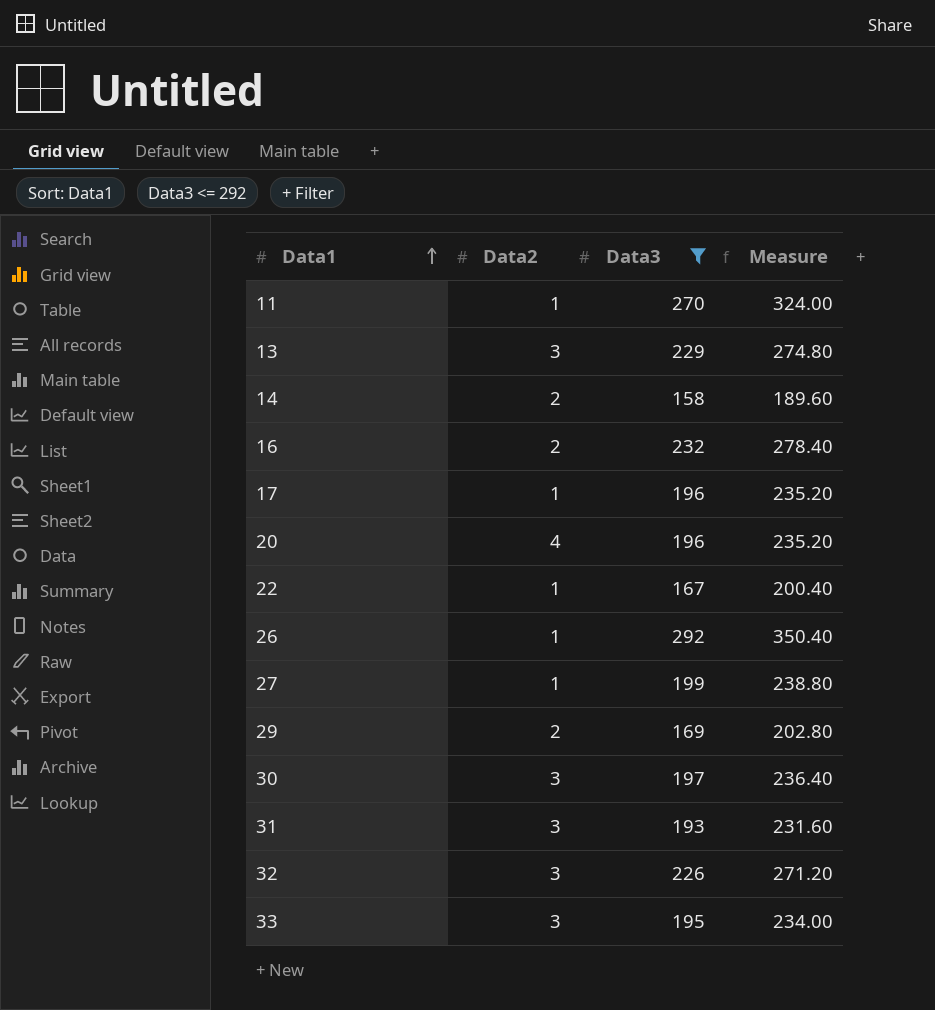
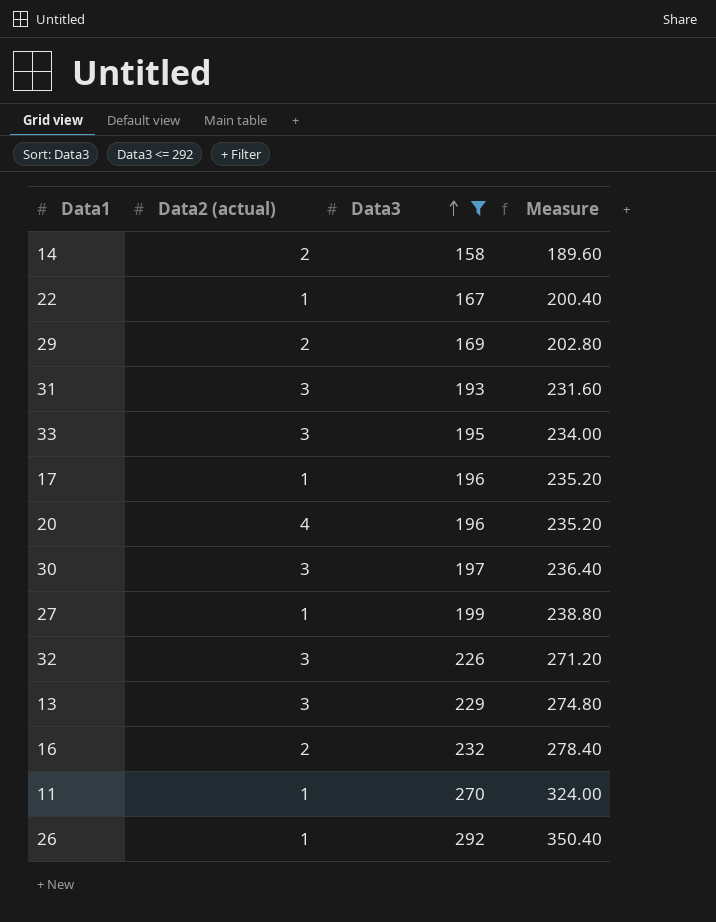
row order: Data1 ascending -> Data3 ascending
column name: Data2 -> Data2 (actual)

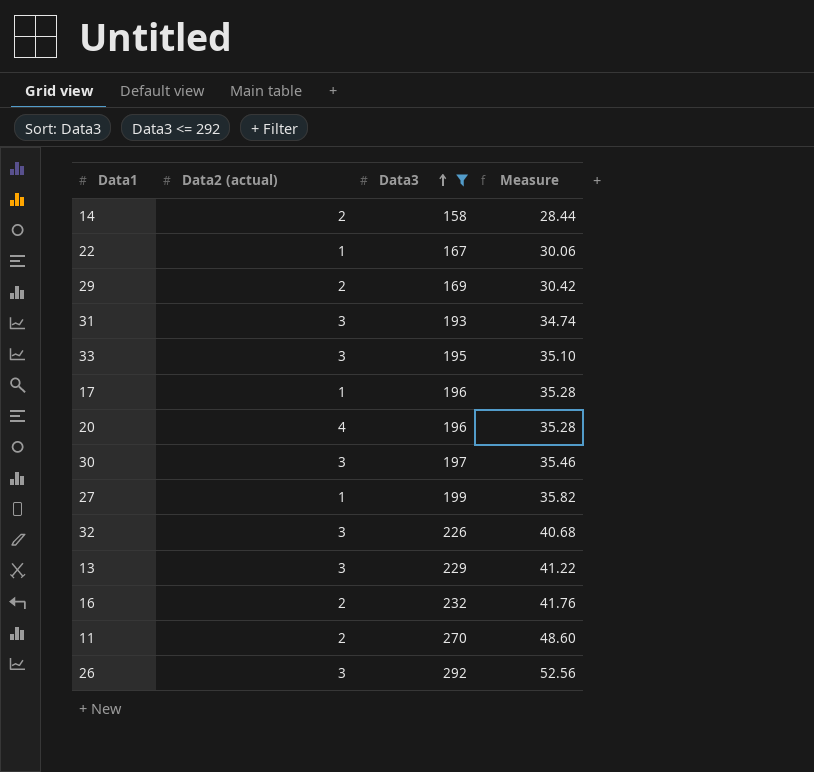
column Measure | formula: [Data3] * 1.2 -> [Data3] * 0.18
11 | Data2 (actual): 1 -> 2
26 | Data2 (actual): 1 -> 3

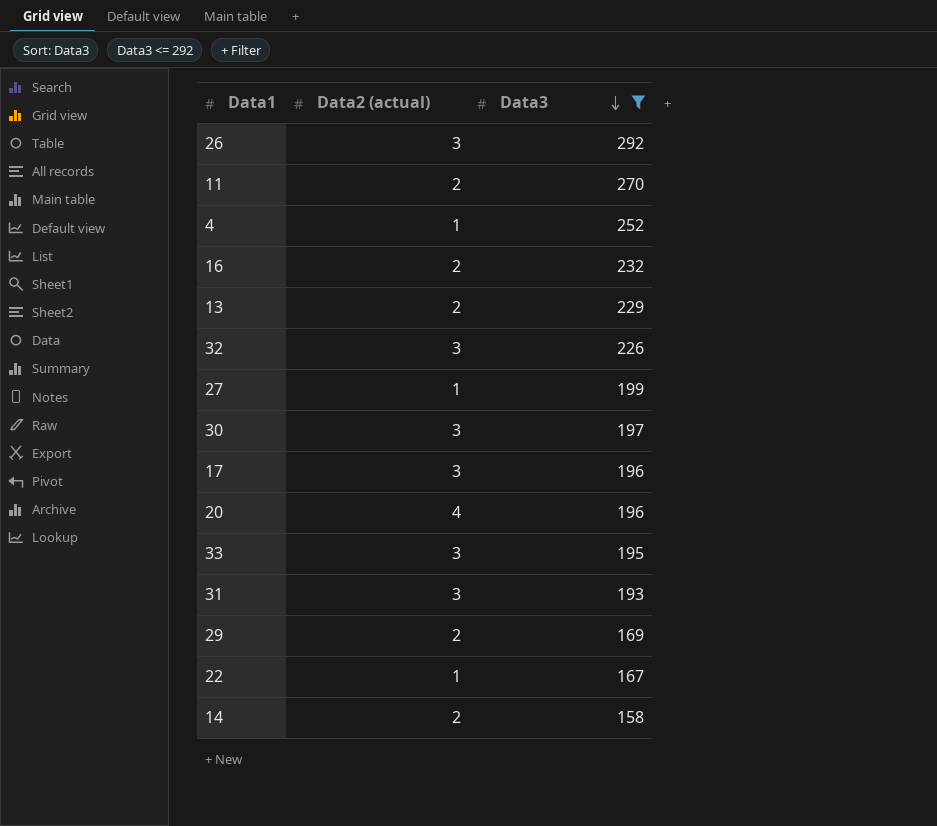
row order: Data3 ascending -> Data3 descending
column Measure | formula: [Data3] * 0.18 -> none
row 4: none -> 1 | 252
13 | Data2 (actual): 3 -> 2
17 | Data2 (actual): 1 -> 3

